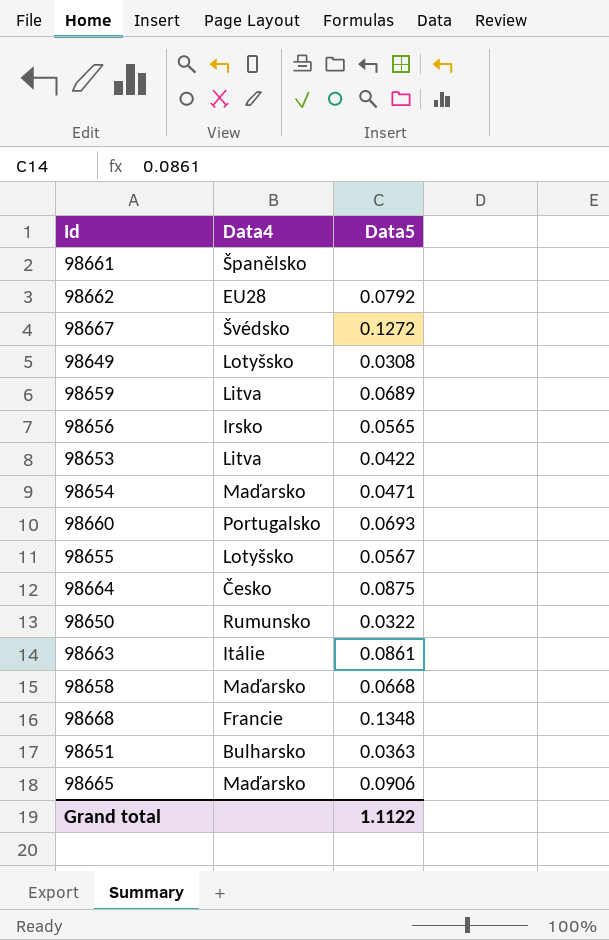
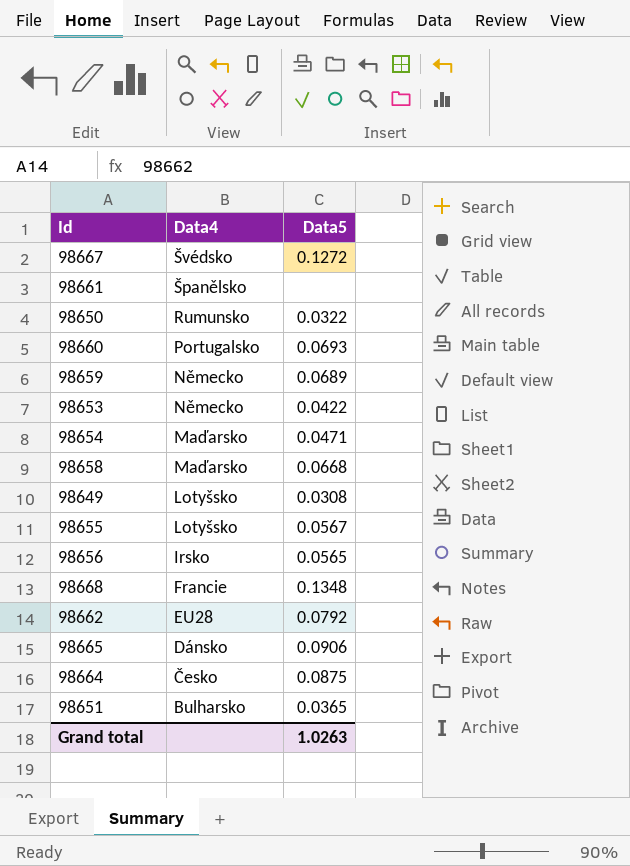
row order: none -> Data4 descending
row 98663: Itálie | 0.0861 -> none
98659 | Data4: Litva -> Německo
98653 | Data4: Litva -> Německo
98665 | Data4: Maďarsko -> Dánsko
98651 | Data5: 0.0363 -> 0.0365
Grand total | Data5: 1.1122 -> 1.0263

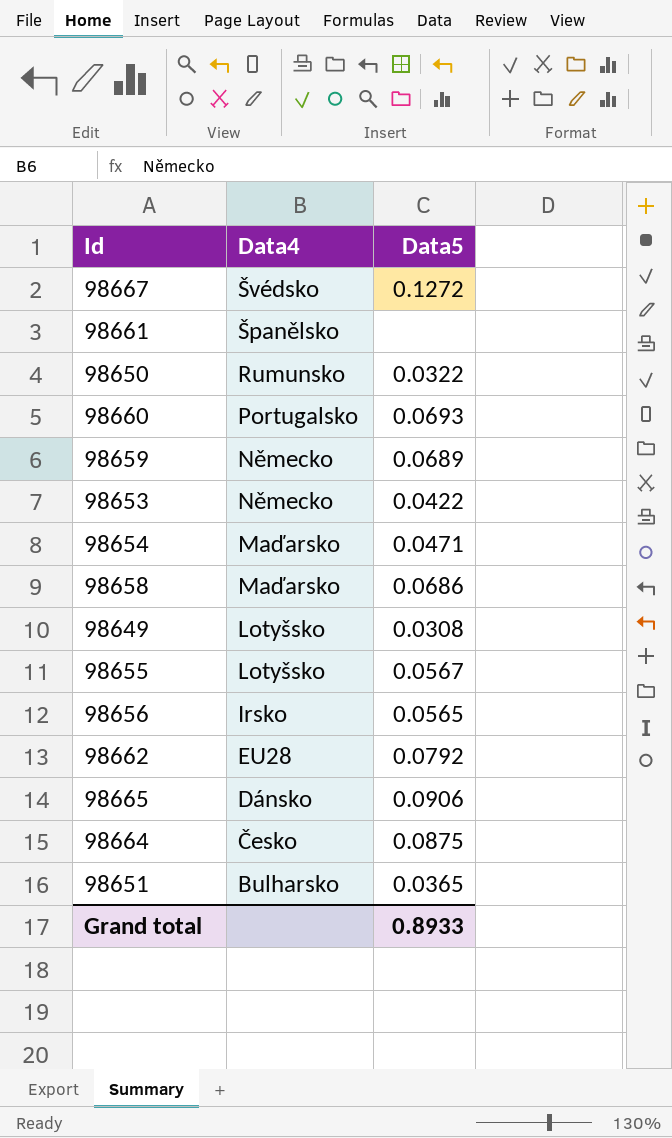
row 98668: Francie | 0.1348 -> none
98658 | Data5: 0.0668 -> 0.0686
Grand total | Data5: 1.0263 -> 0.8933

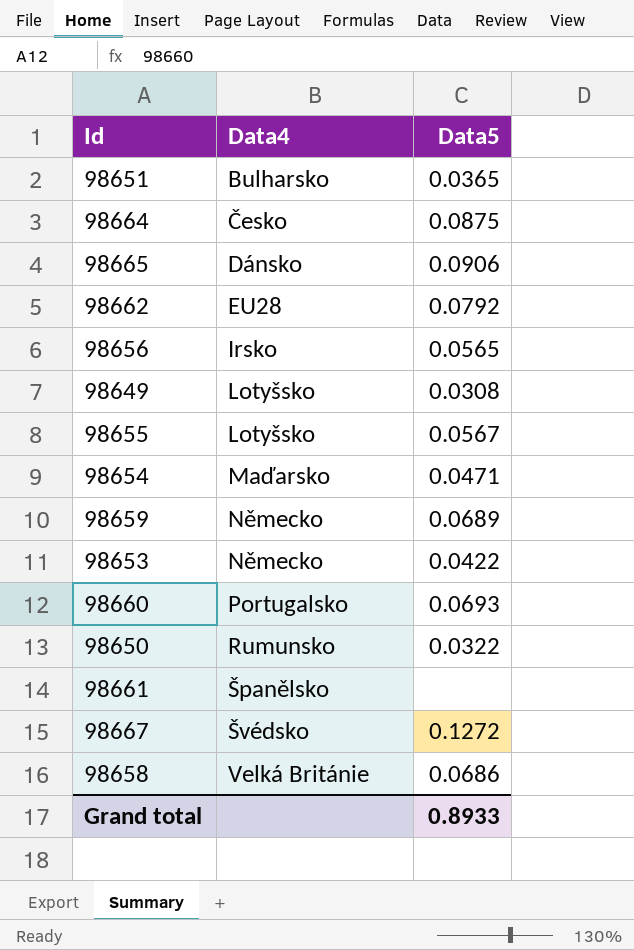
row order: Data4 descending -> Data4 ascending
98658 | Data4: Maďarsko -> Velká Británie

